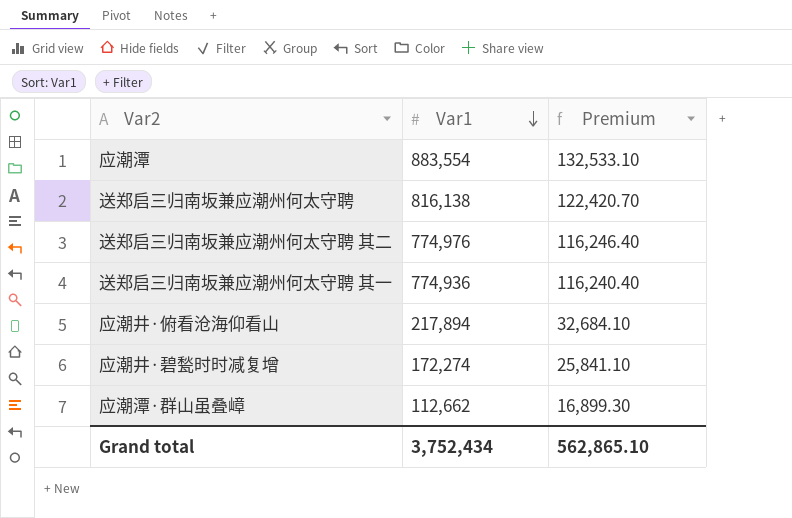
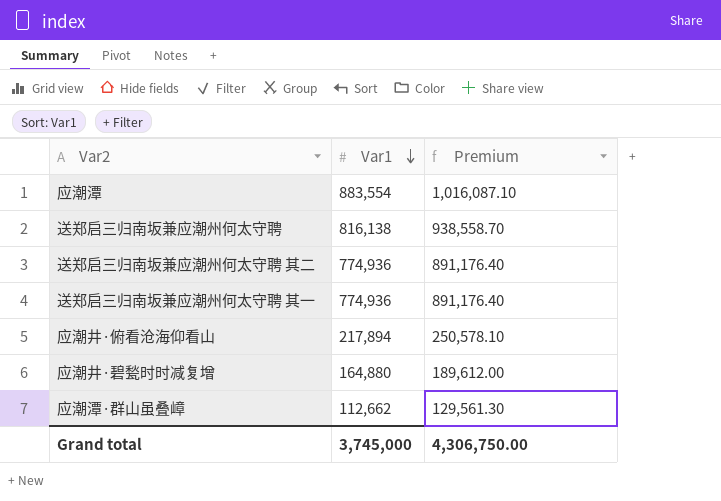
column Premium | formula: [Var1] * 0.15 -> [Var1] * 1.15
送郑启三归南坂兼应潮州何太守聘 其二 | Var1: 774,976 -> 774,936
应潮井·碧甃时时减复增 | Var1: 172,274 -> 164,880
Grand total | Var1: 3,752,434 -> 3,745,000
Grand total | Premium: 562,865.10 -> 4,306,750.00

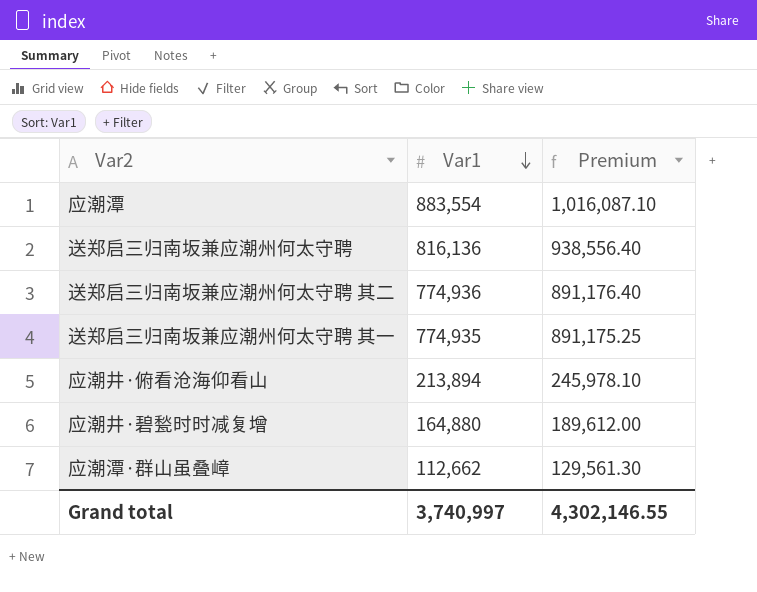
送郑启三归南坂兼应潮州何太守聘 | Var1: 816,138 -> 816,136
送郑启三归南坂兼应潮州何太守聘 | Premium: 938,558.70 -> 938,556.40
送郑启三归南坂兼应潮州何太守聘 其一 | Var1: 774,936 -> 774,935
送郑启三归南坂兼应潮州何太守聘 其一 | Premium: 891,176.40 -> 891,175.25
应潮井·俯看沧海仰看山 | Var1: 217,894 -> 213,894
应潮井·俯看沧海仰看山 | Premium: 250,578.10 -> 245,978.10
Grand total | Var1: 3,745,000 -> 3,740,997
Grand total | Premium: 4,306,750.00 -> 4,302,146.55

